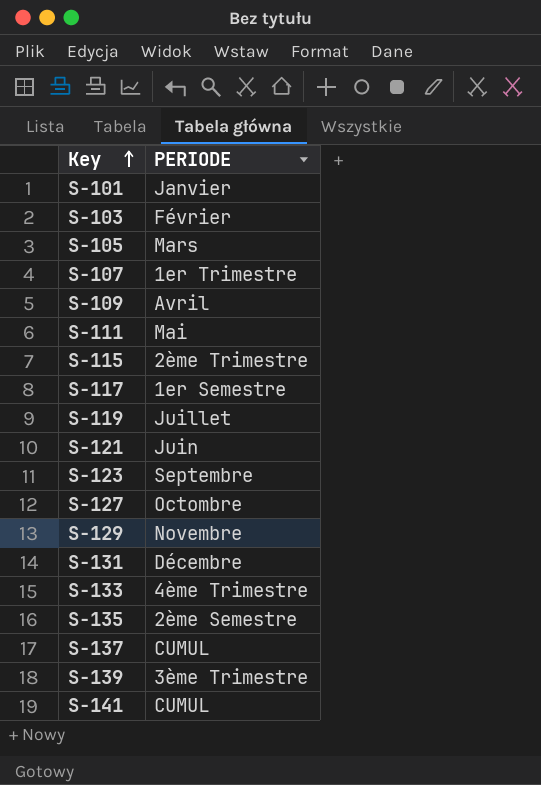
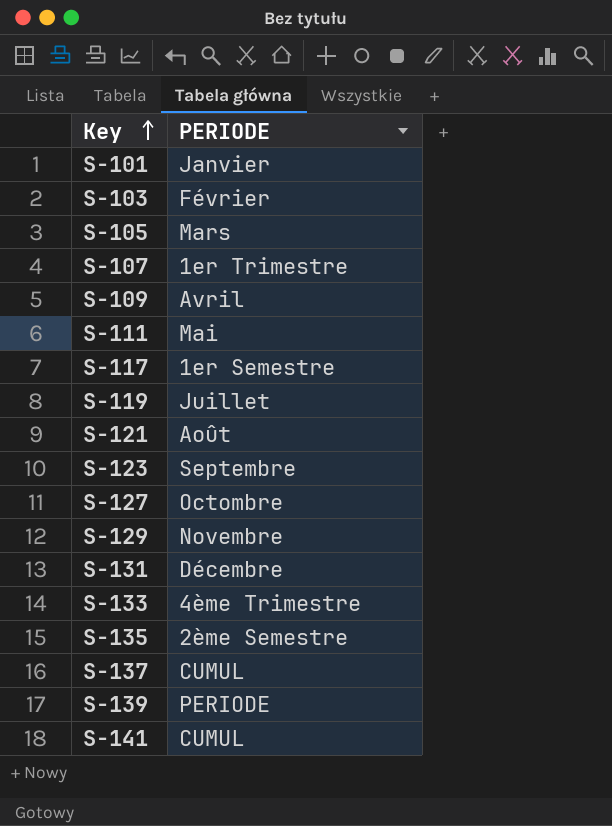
row S-115: 2ème Trimestre -> none
S-121 | PERIODE: Juin -> Août
S-139 | PERIODE: 3ème Trimestre -> PERIODE

